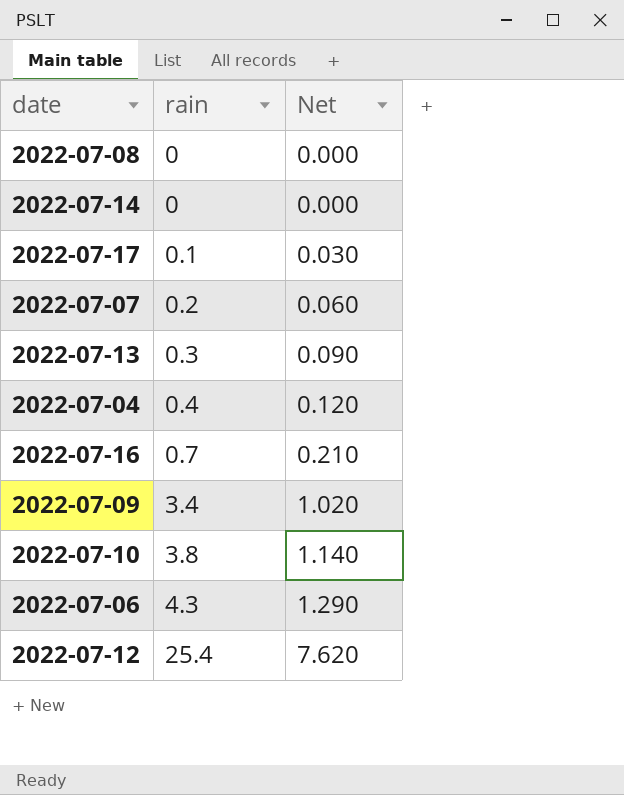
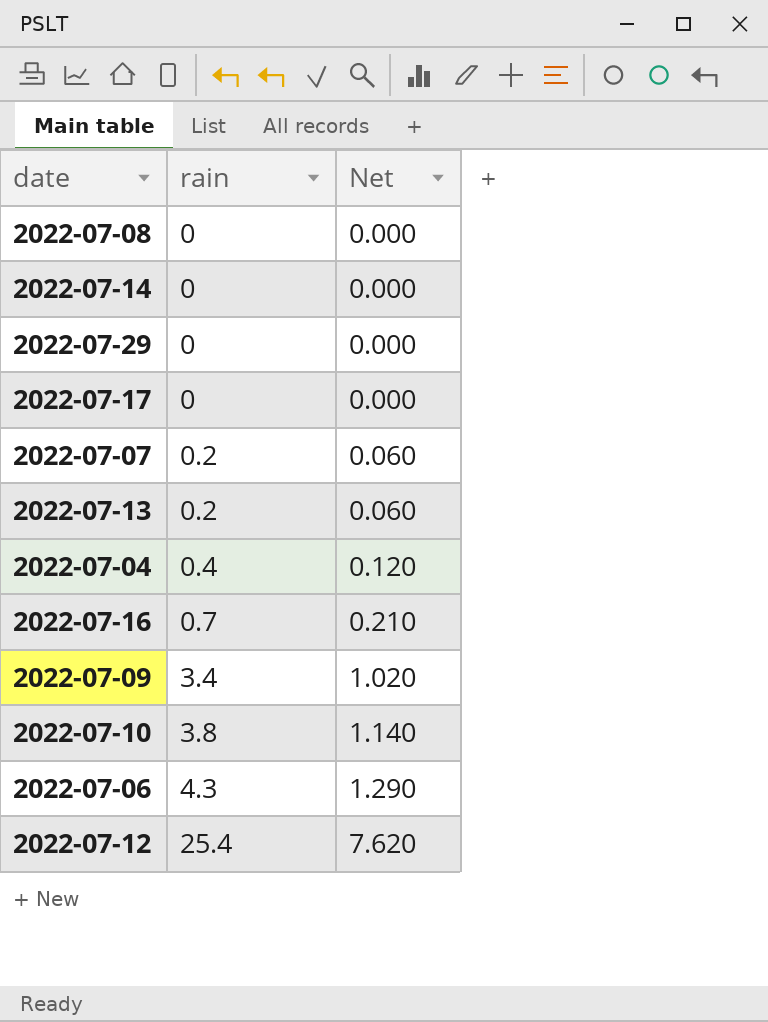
row 2022-07-29: none -> 0 | 0.000
2022-07-17 | rain: 0.1 -> 0
2022-07-17 | Net: 0.030 -> 0.000
2022-07-13 | rain: 0.3 -> 0.2
2022-07-13 | Net: 0.090 -> 0.060

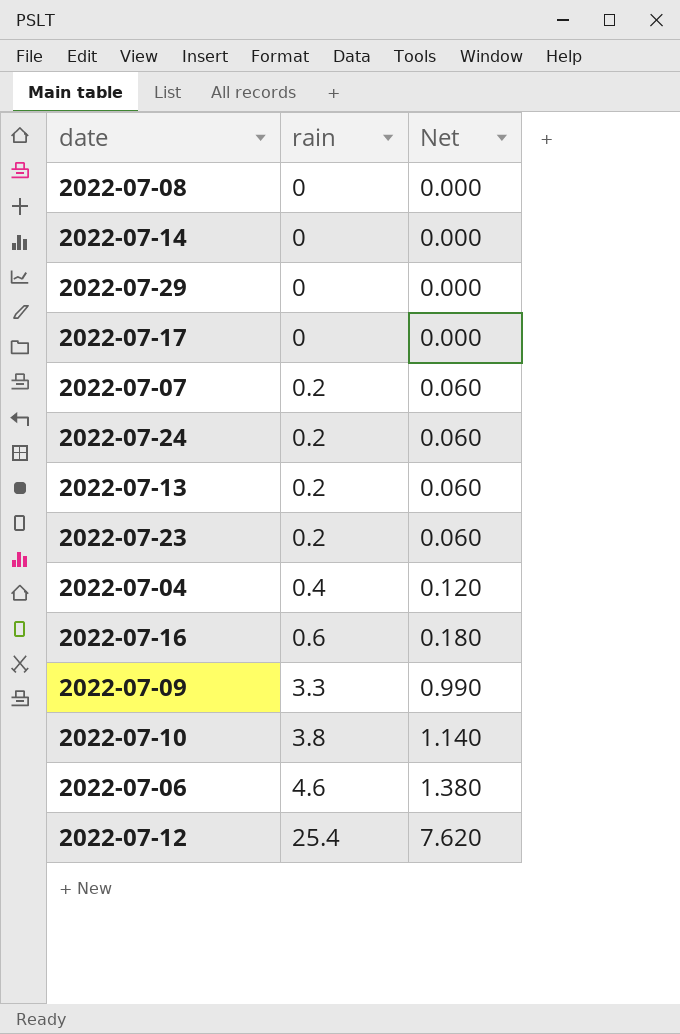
row 2022-07-24: none -> 0.2 | 0.060
row 2022-07-23: none -> 0.2 | 0.060
2022-07-16 | rain: 0.7 -> 0.6
2022-07-16 | Net: 0.210 -> 0.180
2022-07-09 | rain: 3.4 -> 3.3
2022-07-09 | Net: 1.020 -> 0.990
2022-07-06 | rain: 4.3 -> 4.6
2022-07-06 | Net: 1.290 -> 1.380

